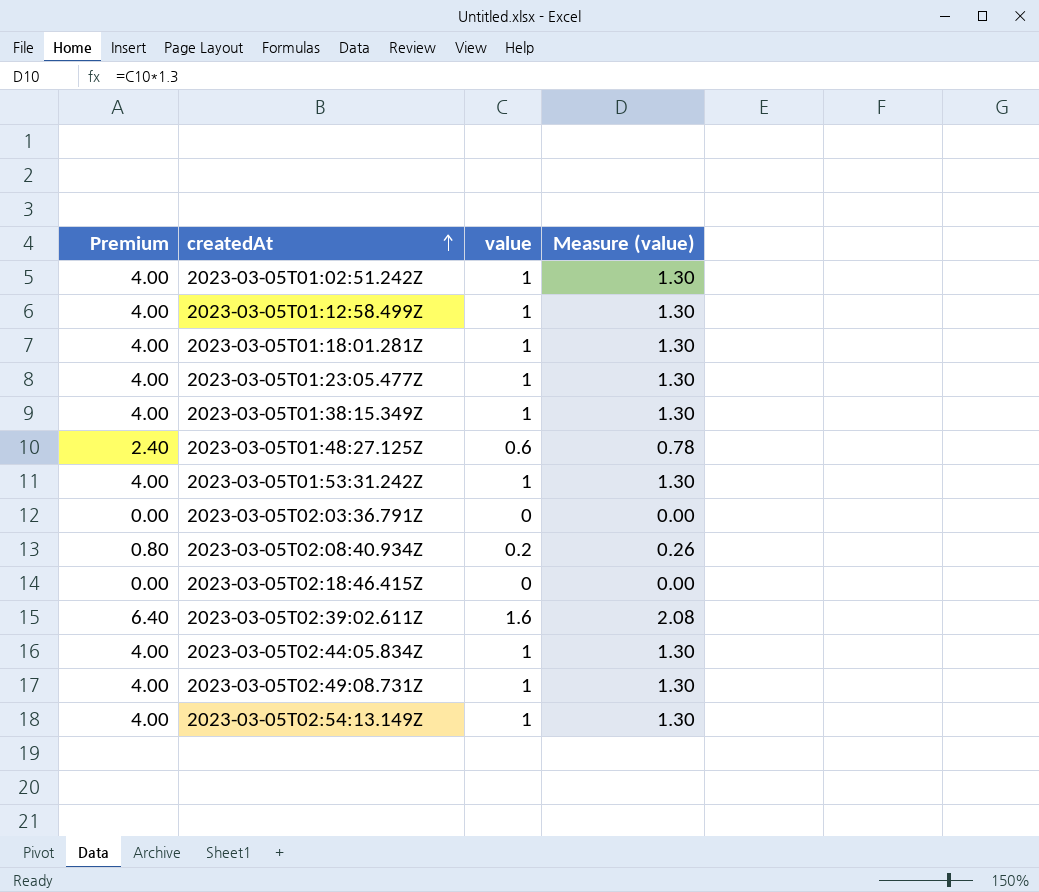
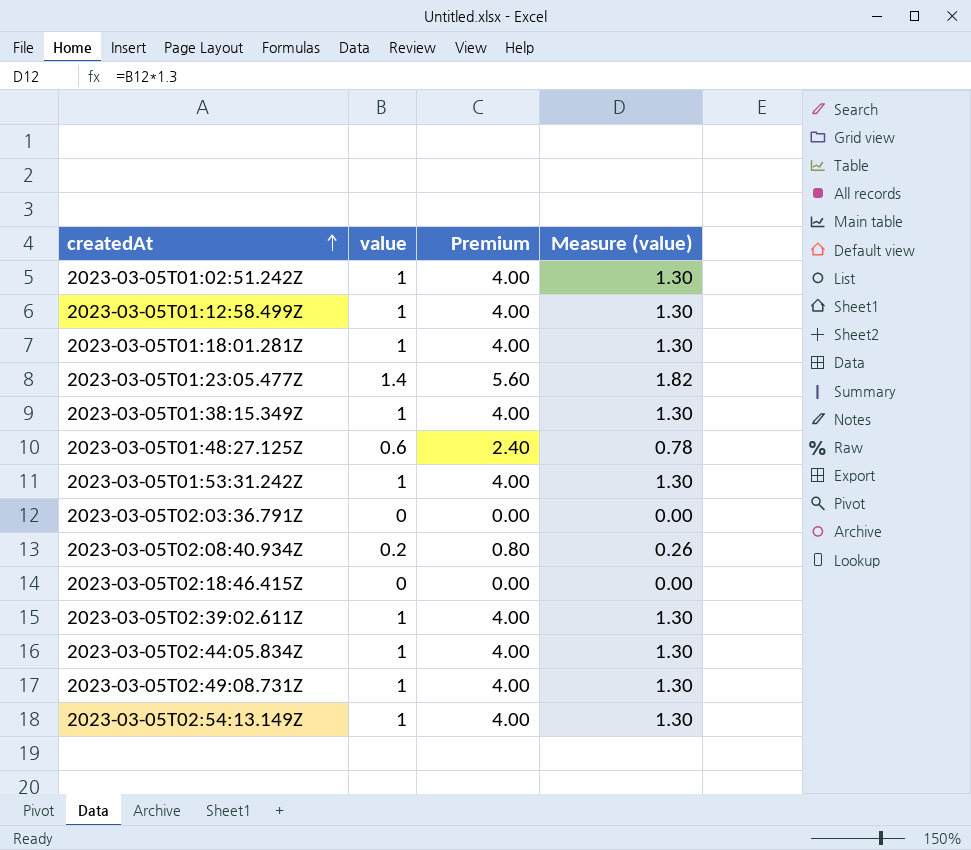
column Premium | position: 1 -> 3
2023-03-05T01:23:05.477Z | value: 1 -> 1.4
2023-03-05T01:23:05.477Z | Premium: 4.00 -> 5.60
2023-03-05T01:23:05.477Z | Measure (value): 1.30 -> 1.82
2023-03-05T02:39:02.611Z | value: 1.6 -> 1
2023-03-05T02:39:02.611Z | Premium: 6.40 -> 4.00
2023-03-05T02:39:02.611Z | Measure (value): 2.08 -> 1.30

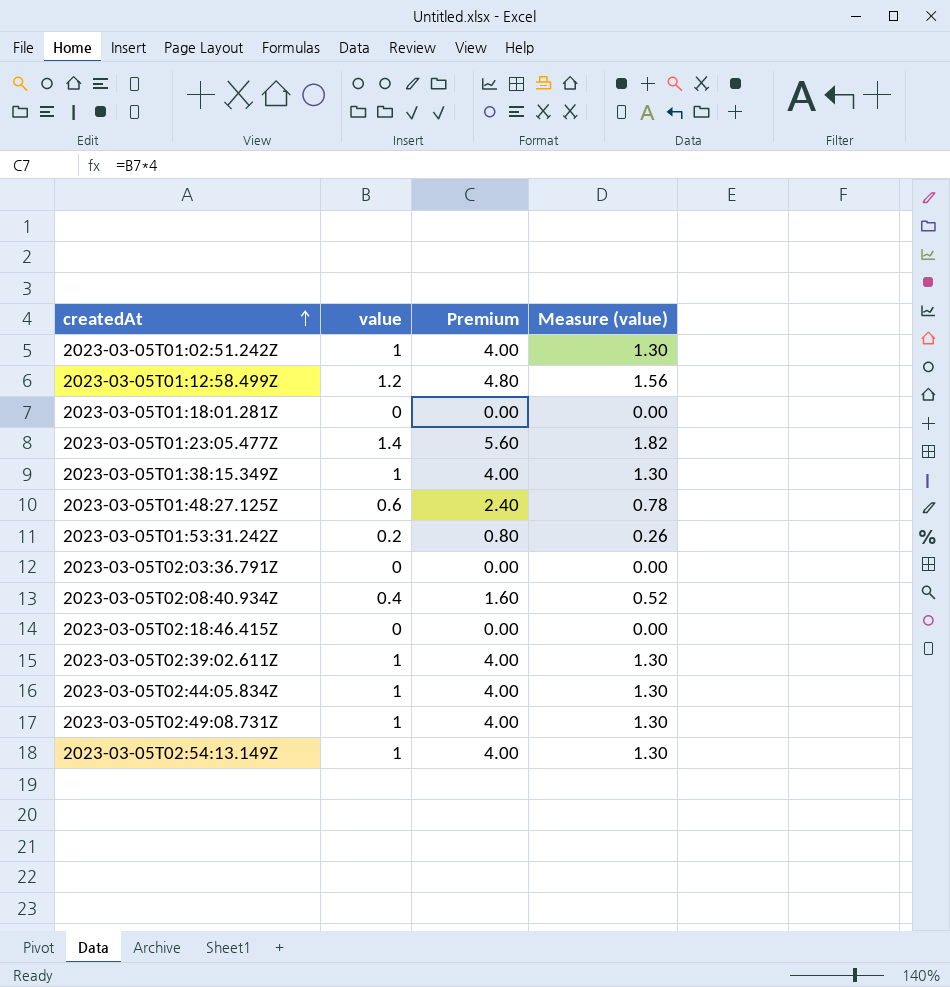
2023-03-05T01:12:58.499Z | value: 1 -> 1.2
2023-03-05T01:12:58.499Z | Premium: 4.00 -> 4.80
2023-03-05T01:12:58.499Z | Measure (value): 1.30 -> 1.56
2023-03-05T01:18:01.281Z | value: 1 -> 0
2023-03-05T01:18:01.281Z | Premium: 4.00 -> 0.00
2023-03-05T01:18:01.281Z | Measure (value): 1.30 -> 0.00
2023-03-05T01:53:31.242Z | value: 1 -> 0.2
2023-03-05T01:53:31.242Z | Premium: 4.00 -> 0.80
2023-03-05T01:53:31.242Z | Measure (value): 1.30 -> 0.26
2023-03-05T02:08:40.934Z | value: 0.2 -> 0.4
2023-03-05T02:08:40.934Z | Premium: 0.80 -> 1.60
2023-03-05T02:08:40.934Z | Measure (value): 0.26 -> 0.52

